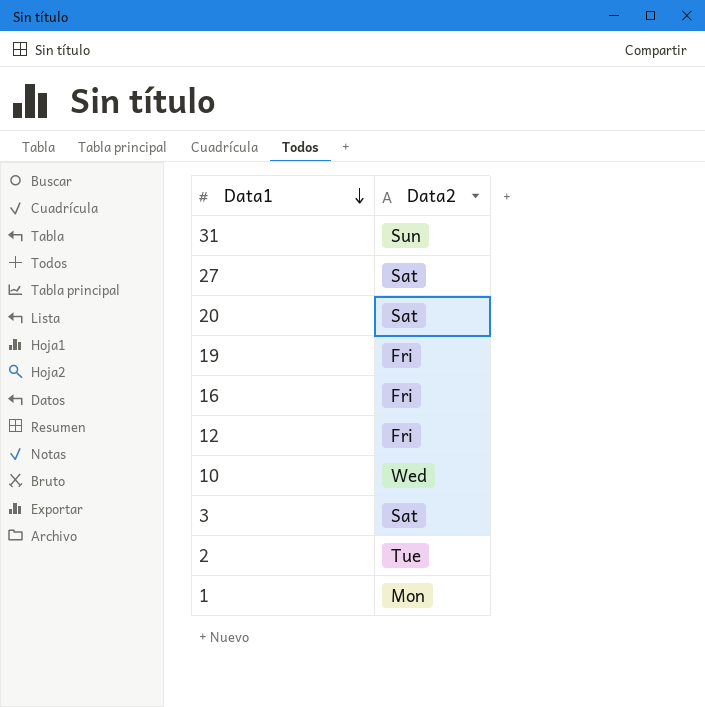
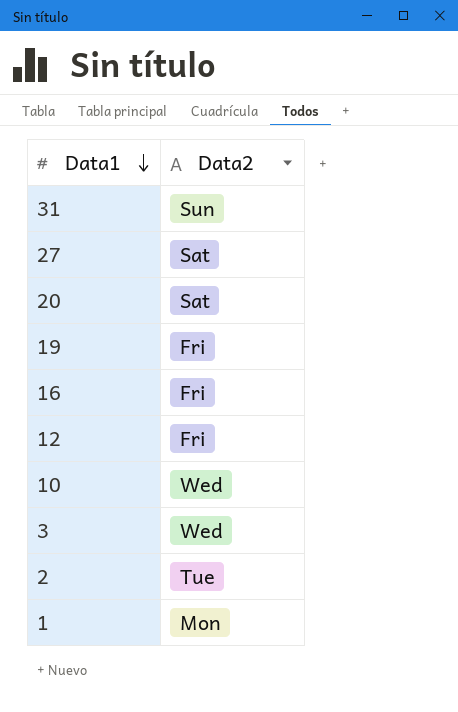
3 | Data2: Sat -> Wed

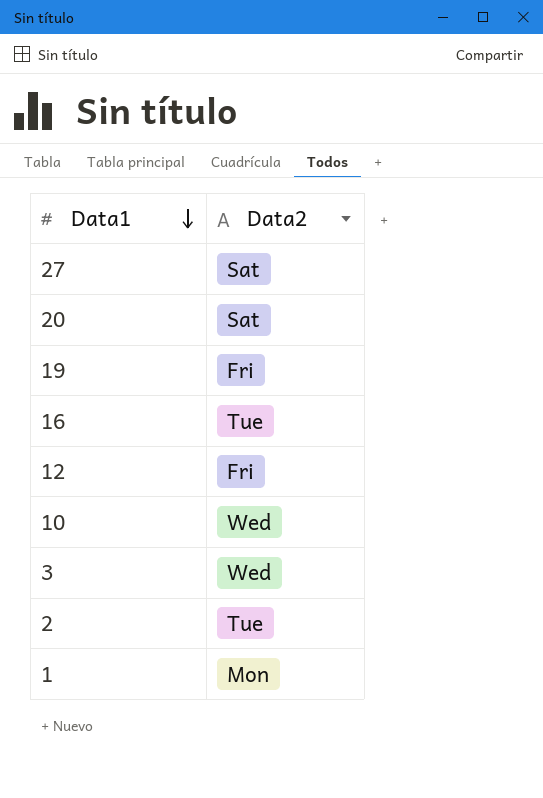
row 31: Sun -> none
16 | Data2: Fri -> Tue

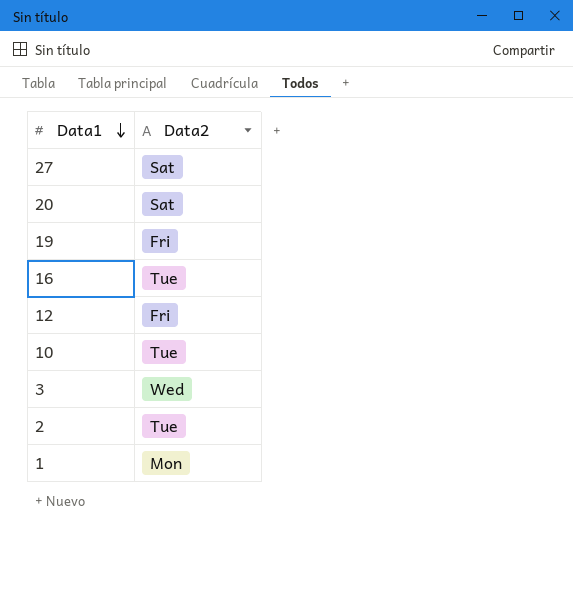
10 | Data2: Wed -> Tue

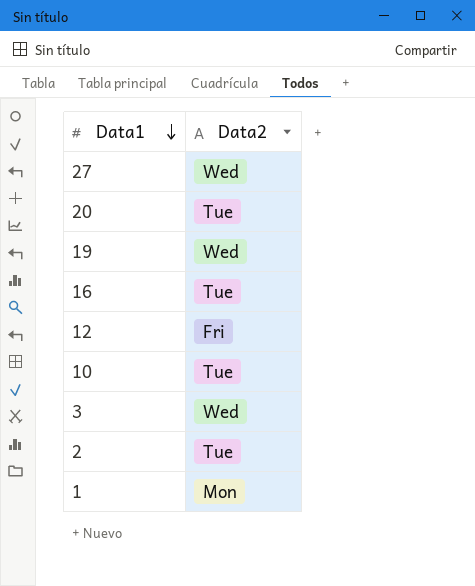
27 | Data2: Sat -> Wed
20 | Data2: Sat -> Tue
19 | Data2: Fri -> Wed

